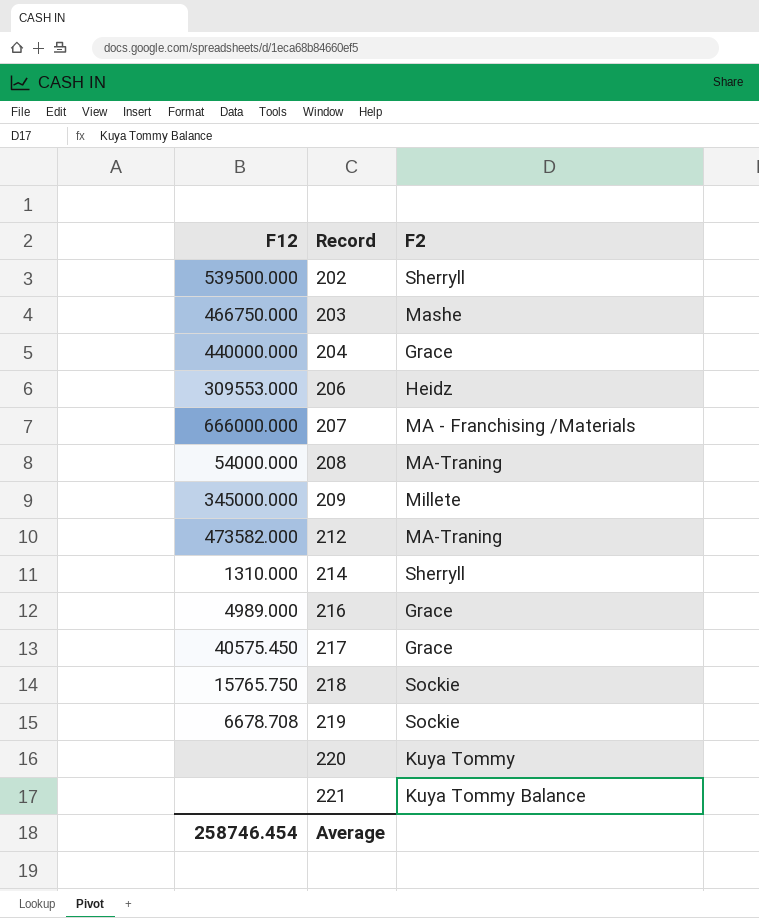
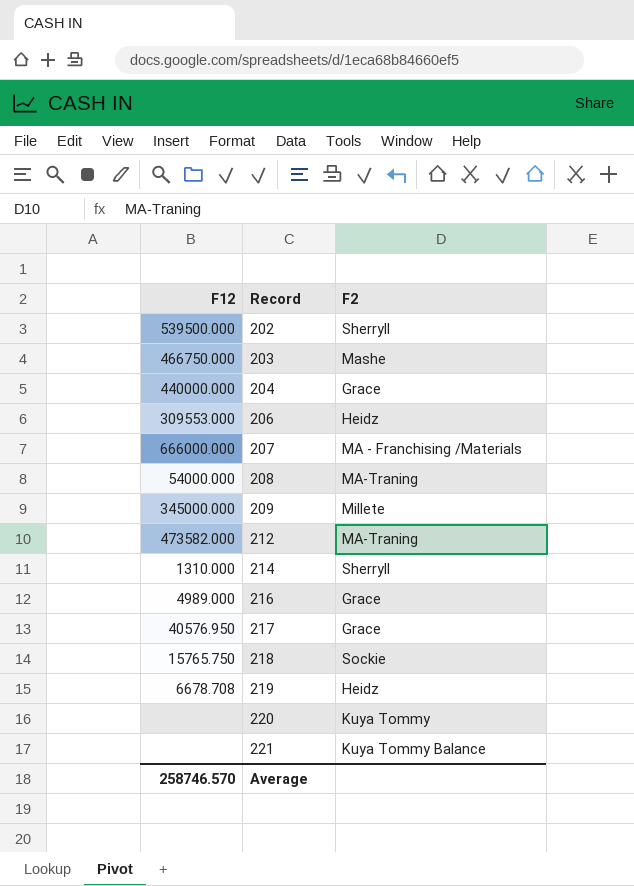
217 | F12: 40575.450 -> 40576.950
219 | F2: Sockie -> Heidz
Average | F12: 258746.454 -> 258746.570

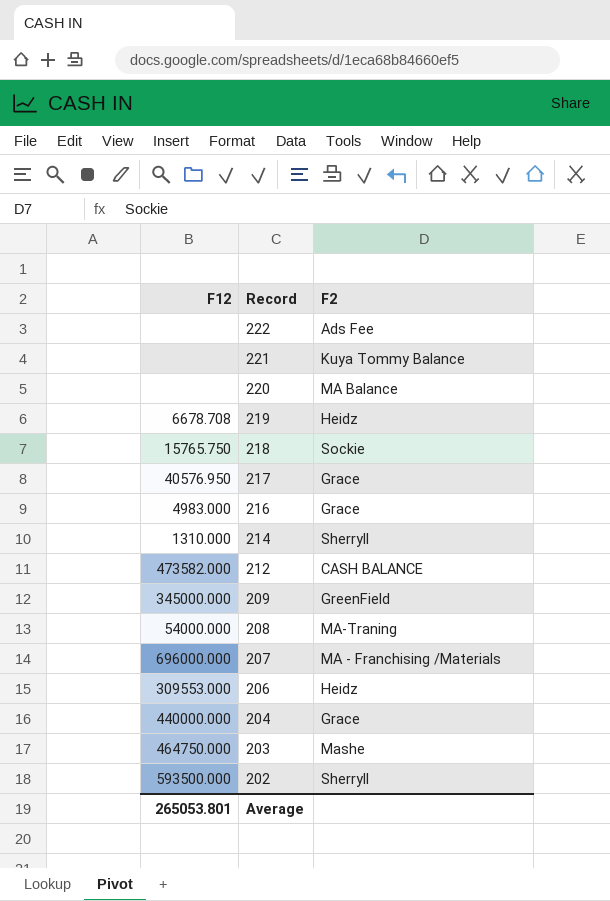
row order: Record ascending -> Record descending
row 222: none -> none | Ads Fee
220 | F2: Kuya Tommy -> MA Balance
216 | F12: 4989.000 -> 4983.000
212 | F2: MA-Traning -> CASH BALANCE
209 | F2: Millete -> GreenField
207 | F12: 666000.000 -> 696000.000
203 | F12: 466750.000 -> 464750.000
202 | F12: 539500.000 -> 593500.000
Average | F12: 258746.570 -> 265053.801

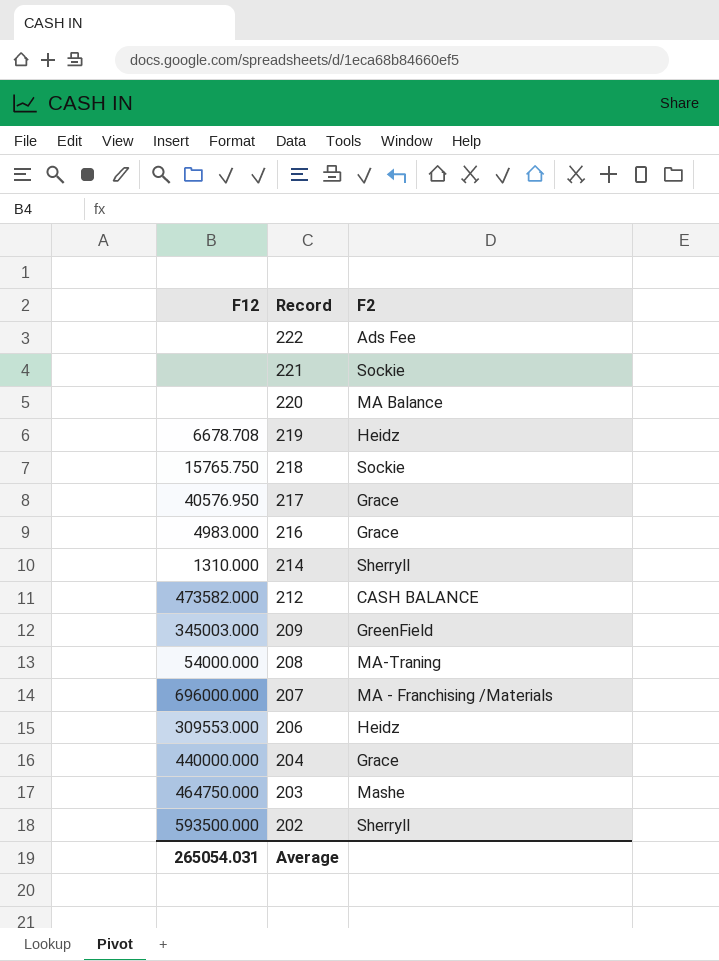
221 | F2: Kuya Tommy Balance -> Sockie
209 | F12: 345000.000 -> 345003.000
Average | F12: 265053.801 -> 265054.031

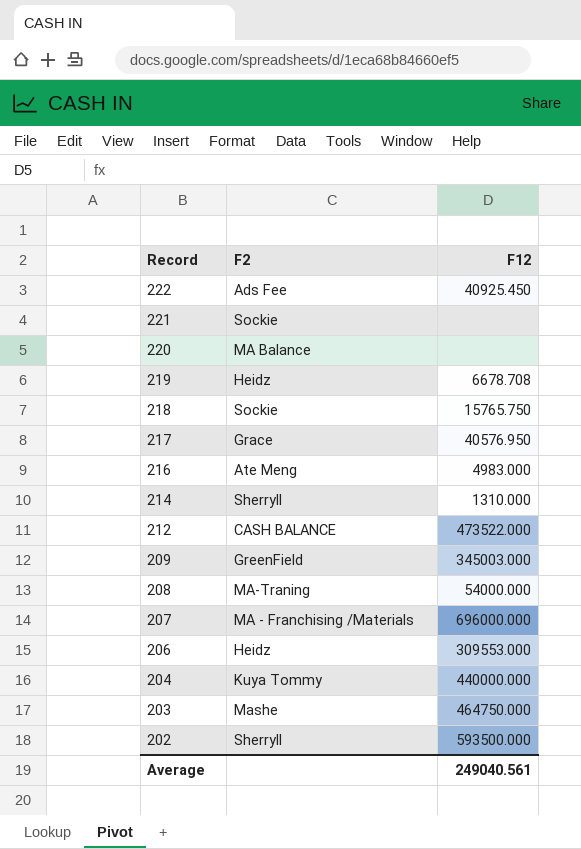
column F12 | position: 1 -> 3
222 | F12: none -> 40925.450
216 | F2: Grace -> Ate Meng
212 | F12: 473582.000 -> 473522.000
204 | F2: Grace -> Kuya Tommy
Average | F12: 265054.031 -> 249040.561

